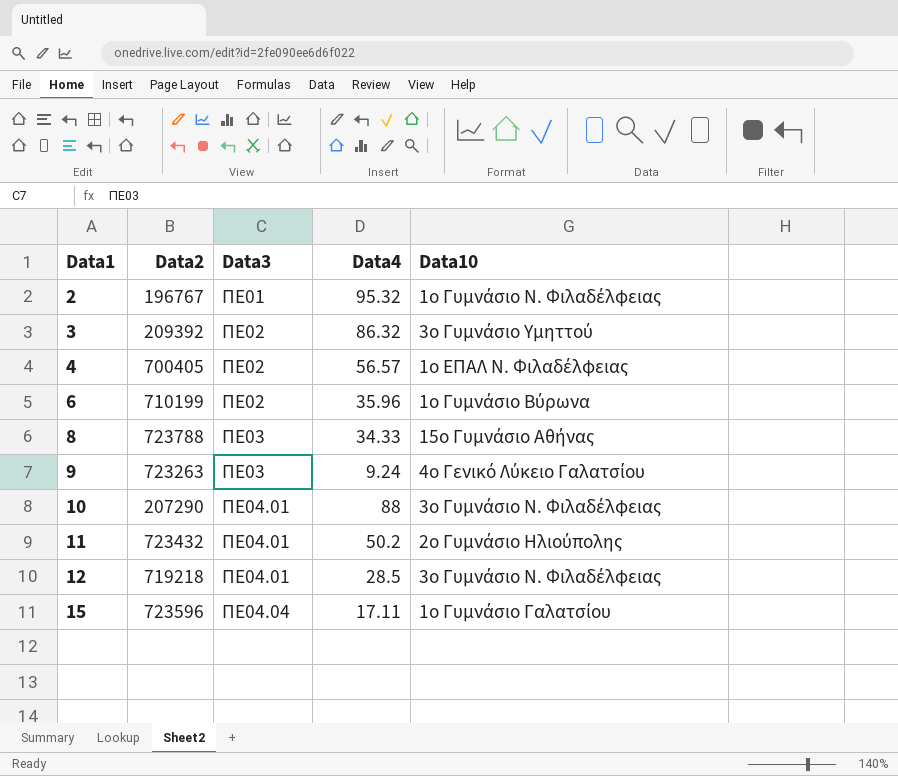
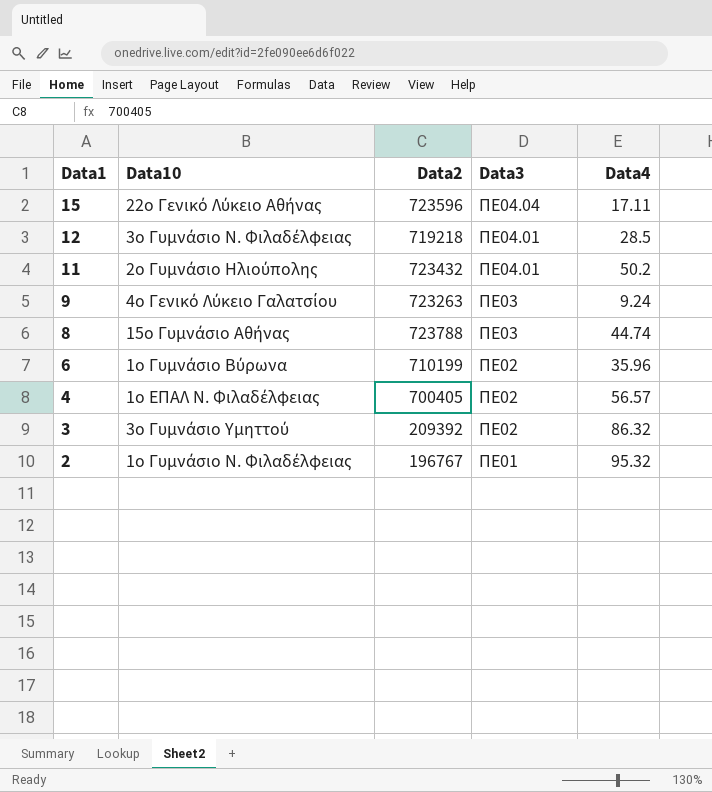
row order: Data1 ascending -> Data1 descending
column Data10 | position: 5 -> 2
row 10: 207290 | ΠΕ04.01 | 88 | 3ο Γυμνάσιο Ν. Φιλαδέλφειας -> none
15 | Data10: 1ο Γυμνάσιο Γαλατσίου -> 22ο Γενικό Λύκειο Αθήνας
8 | Data4: 34.33 -> 44.74

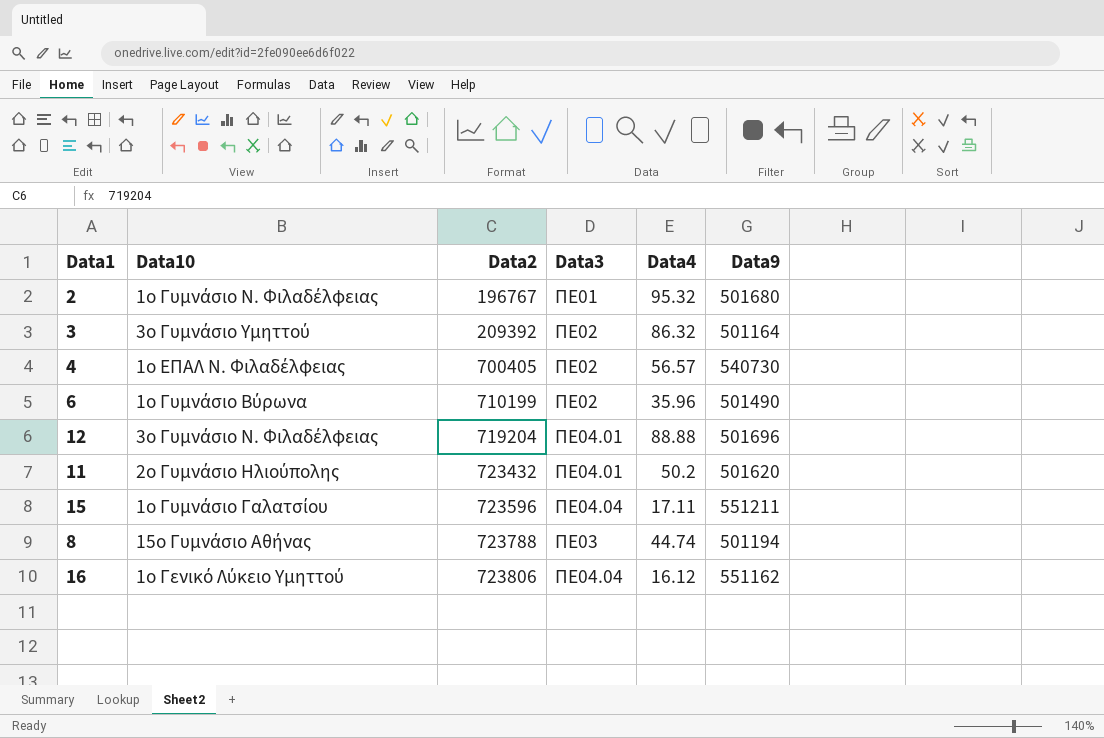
row order: Data1 descending -> Data2 ascending
column Data9 | position: none -> 6
row 9: 4ο Γενικό Λύκειο Γαλατσίου | 723263 | ΠΕ03 | 9.24 -> none
12 | Data2: 719218 -> 719204
12 | Data4: 28.5 -> 88.88
15 | Data10: 22ο Γενικό Λύκειο Αθήνας -> 1ο Γυμνάσιο Γαλατσίου
row 16: none -> 1ο Γενικό Λύκειο Υμηττού | 723806 | ΠΕ04.04 | 16.12 | 551162

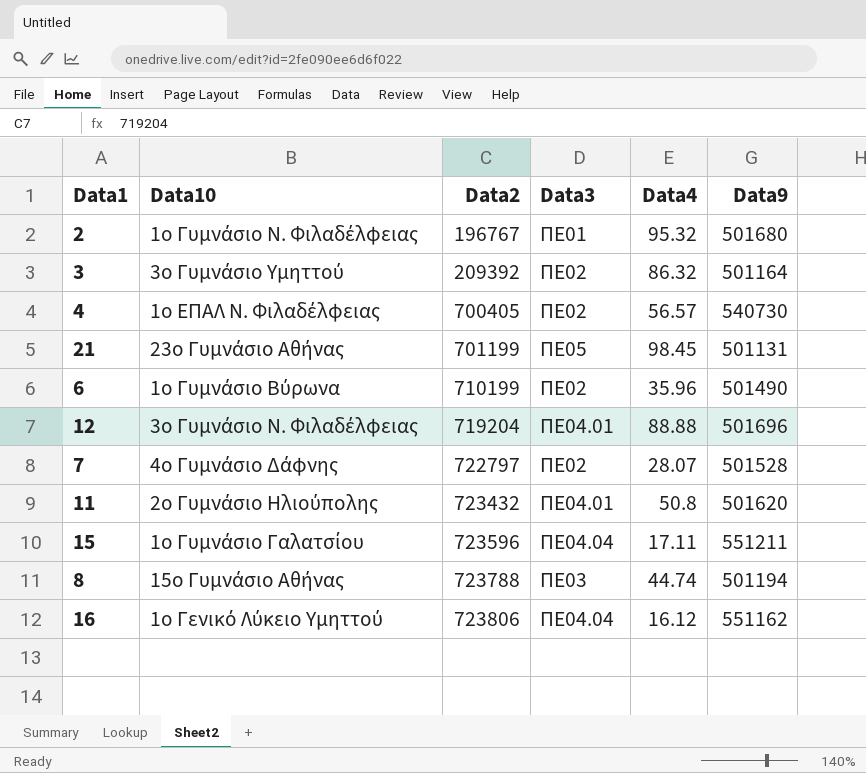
row 21: none -> 23ο Γυμνάσιο Αθήνας | 701199 | ΠΕ05 | 98.45 | 501131
row 7: none -> 4ο Γυμνάσιο Δάφνης | 722797 | ΠΕ02 | 28.07 | 501528
11 | Data4: 50.2 -> 50.8

